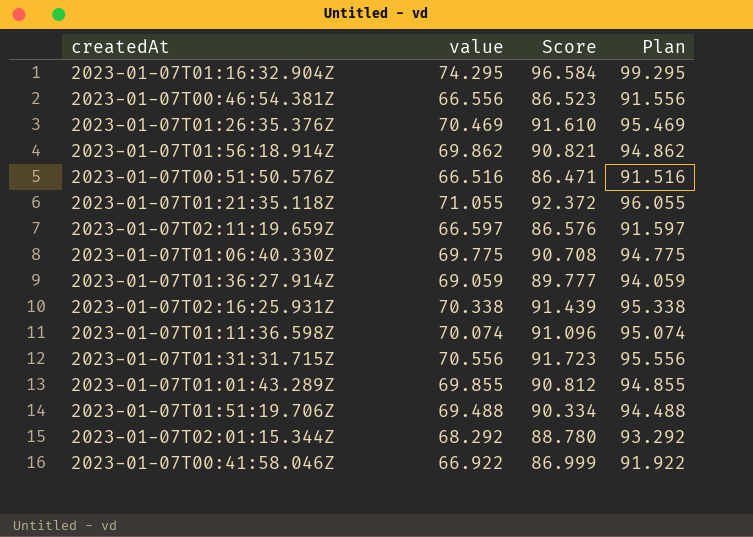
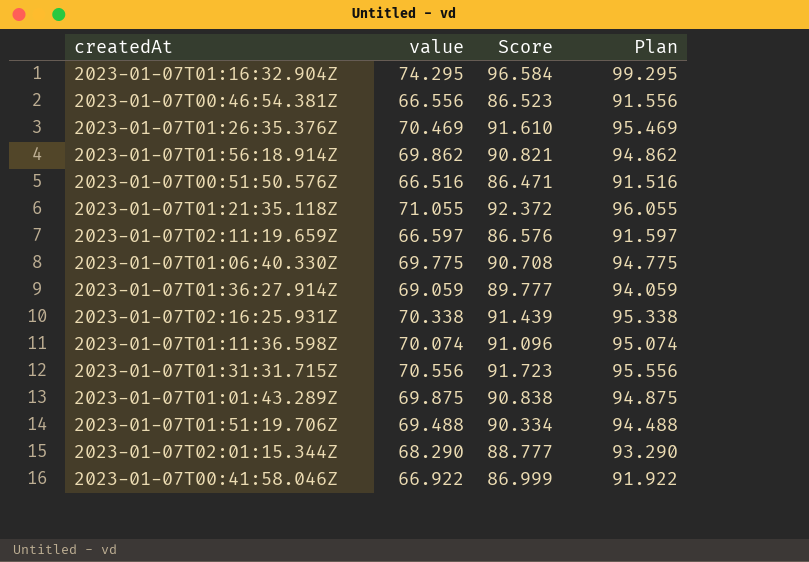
2023-01-07T01:01:43.289Z | value: 69.855 -> 69.875
2023-01-07T01:01:43.289Z | Score: 90.812 -> 90.838
2023-01-07T01:01:43.289Z | Plan: 94.855 -> 94.875
2023-01-07T02:01:15.344Z | value: 68.292 -> 68.290
2023-01-07T02:01:15.344Z | Score: 88.780 -> 88.777
2023-01-07T02:01:15.344Z | Plan: 93.292 -> 93.290

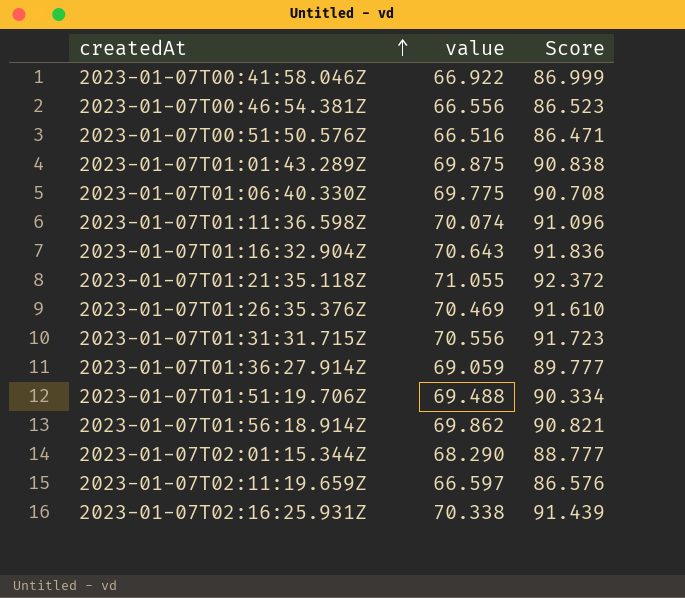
row order: none -> createdAt ascending
column Plan | formula: [value] + 25 -> none
2023-01-07T01:16:32.904Z | value: 74.295 -> 70.643
2023-01-07T01:16:32.904Z | Score: 96.584 -> 91.836

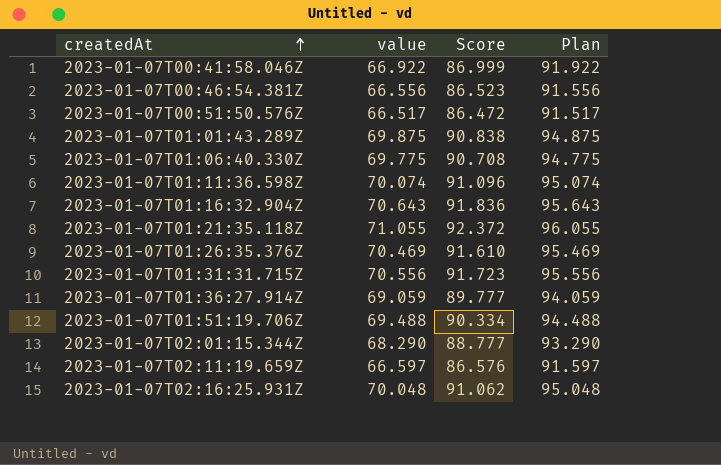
column Plan | formula: none -> [value] + 25
row 2023-01-07T01:56:18.914Z: 69.862 | 90.821 -> none
2023-01-07T00:51:50.576Z | value: 66.516 -> 66.517
2023-01-07T00:51:50.576Z | Score: 86.471 -> 86.472
2023-01-07T02:16:25.931Z | value: 70.338 -> 70.048
2023-01-07T02:16:25.931Z | Score: 91.439 -> 91.062

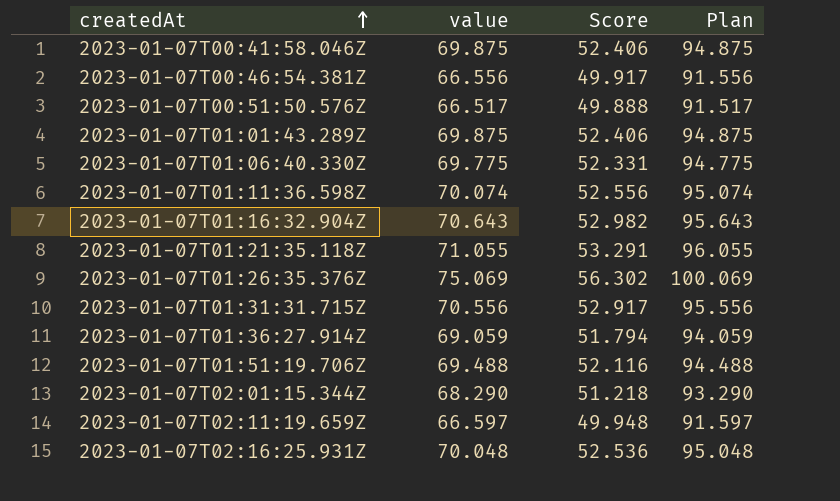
column Score | formula: [value] * 1.3 -> [value] * 0.75
2023-01-07T00:41:58.046Z | value: 66.922 -> 69.875
2023-01-07T00:41:58.046Z | Plan: 91.922 -> 94.875
2023-01-07T01:26:35.376Z | value: 70.469 -> 75.069
2023-01-07T01:26:35.376Z | Plan: 95.469 -> 100.069

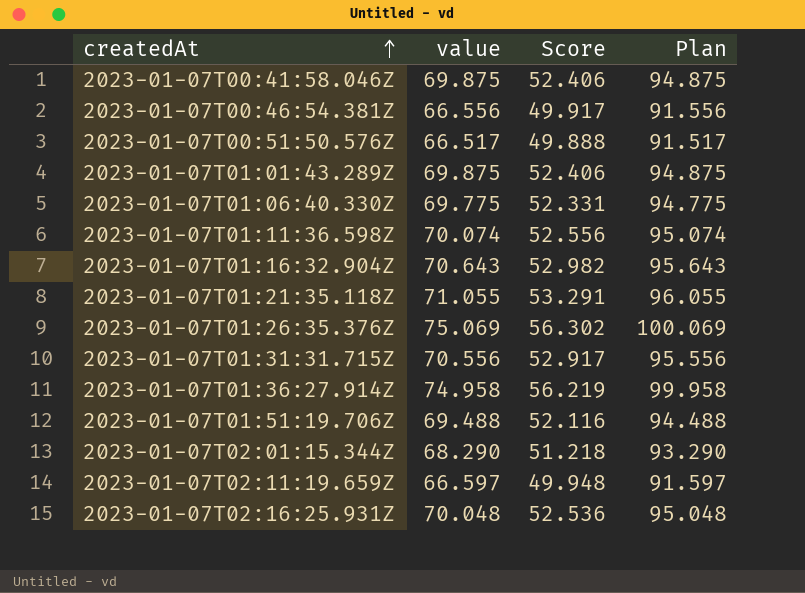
2023-01-07T01:36:27.914Z | value: 69.059 -> 74.958
2023-01-07T01:36:27.914Z | Score: 51.794 -> 56.219
2023-01-07T01:36:27.914Z | Plan: 94.059 -> 99.958

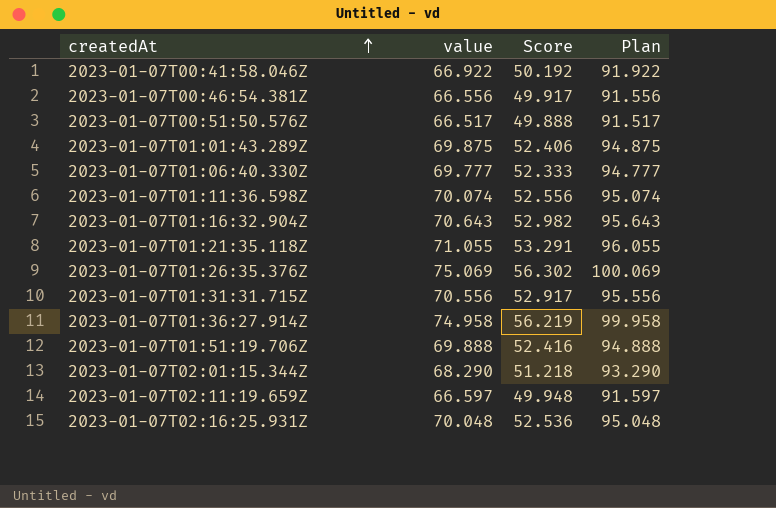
2023-01-07T00:41:58.046Z | value: 69.875 -> 66.922
2023-01-07T00:41:58.046Z | Score: 52.406 -> 50.192
2023-01-07T00:41:58.046Z | Plan: 94.875 -> 91.922
2023-01-07T01:06:40.330Z | value: 69.775 -> 69.777
2023-01-07T01:06:40.330Z | Score: 52.331 -> 52.333
2023-01-07T01:06:40.330Z | Plan: 94.775 -> 94.777
2023-01-07T01:51:19.706Z | value: 69.488 -> 69.888
2023-01-07T01:51:19.706Z | Score: 52.116 -> 52.416
2023-01-07T01:51:19.706Z | Plan: 94.488 -> 94.888

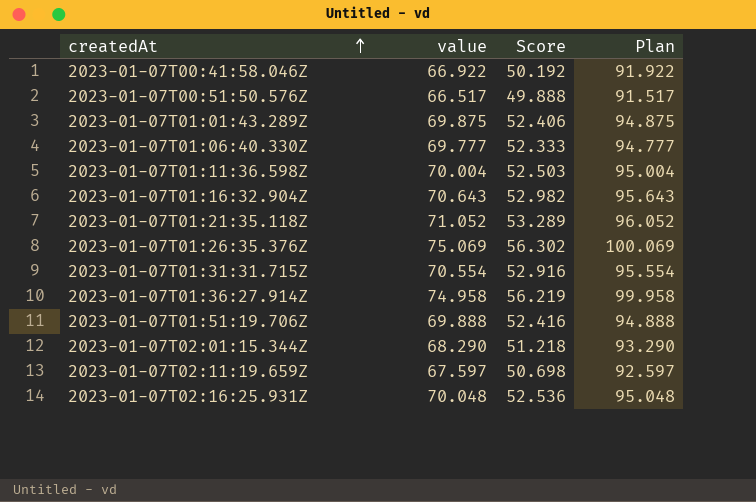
row 2023-01-07T00:46:54.381Z: 66.556 | 49.917 | 91.556 -> none
2023-01-07T01:11:36.598Z | value: 70.074 -> 70.004
2023-01-07T01:11:36.598Z | Score: 52.556 -> 52.503
2023-01-07T01:11:36.598Z | Plan: 95.074 -> 95.004
2023-01-07T01:21:35.118Z | value: 71.055 -> 71.052
2023-01-07T01:21:35.118Z | Score: 53.291 -> 53.289
2023-01-07T01:21:35.118Z | Plan: 96.055 -> 96.052
2023-01-07T01:31:31.715Z | value: 70.556 -> 70.554
2023-01-07T01:31:31.715Z | Score: 52.917 -> 52.916
2023-01-07T01:31:31.715Z | Plan: 95.556 -> 95.554
2023-01-07T02:11:19.659Z | value: 66.597 -> 67.597
2023-01-07T02:11:19.659Z | Score: 49.948 -> 50.698
2023-01-07T02:11:19.659Z | Plan: 91.597 -> 92.597

